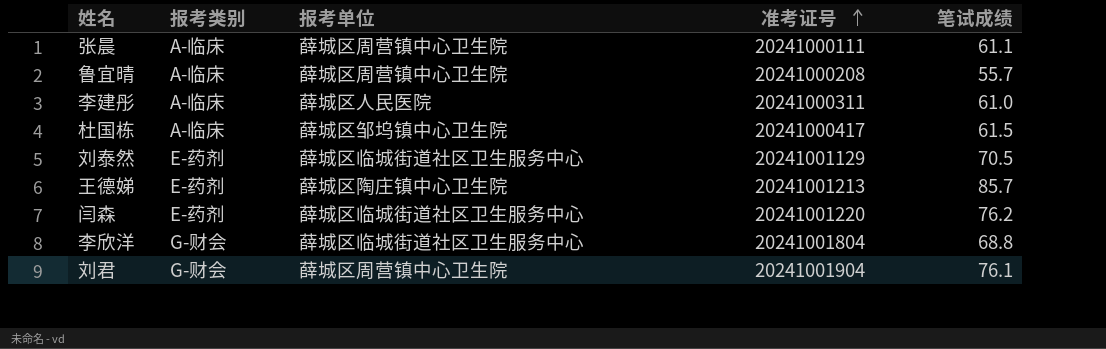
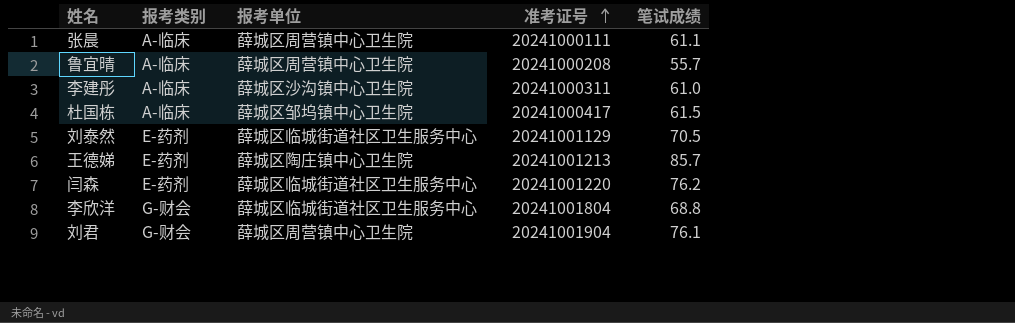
李建彤 | 报考单位: 薛城区人民医院 -> 薛城区沙沟镇中心卫生院

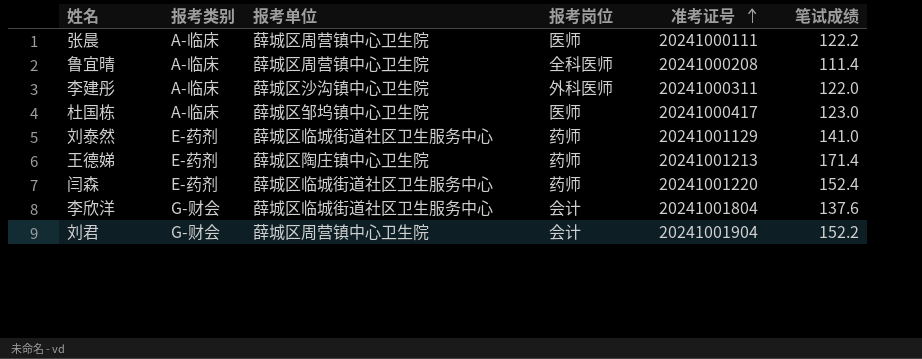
column 报考岗位 | position: none -> 4
张晨 | 笔试成绩: 61.1 -> 122.2
鲁宜晴 | 笔试成绩: 55.7 -> 111.4
李建彤 | 笔试成绩: 61.0 -> 122.0
杜国栋 | 笔试成绩: 61.5 -> 123.0
刘泰然 | 笔试成绩: 70.5 -> 141.0
王德娣 | 笔试成绩: 85.7 -> 171.4
闫森 | 笔试成绩: 76.2 -> 152.4
李欣洋 | 笔试成绩: 68.8 -> 137.6
刘君 | 笔试成绩: 76.1 -> 152.2

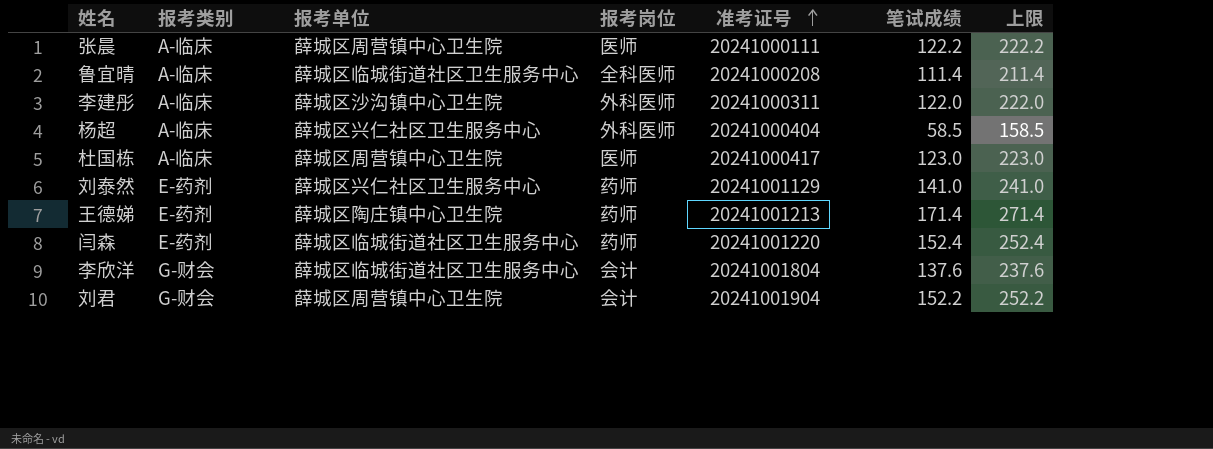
column 上限 | formula: none -> [笔试成绩] + 100
鲁宜晴 | 报考单位: 薛城区周营镇中心卫生院 -> 薛城区临城街道社区卫生服务中心
row 杨超: none -> A-临床 | 薛城区兴仁社区卫生服务中心 | 外科医师 | 20241000404 | 58.5 | 158.5
杜国栋 | 报考单位: 薛城区邹坞镇中心卫生院 -> 薛城区周营镇中心卫生院
刘泰然 | 报考单位: 薛城区临城街道社区卫生服务中心 -> 薛城区兴仁社区卫生服务中心

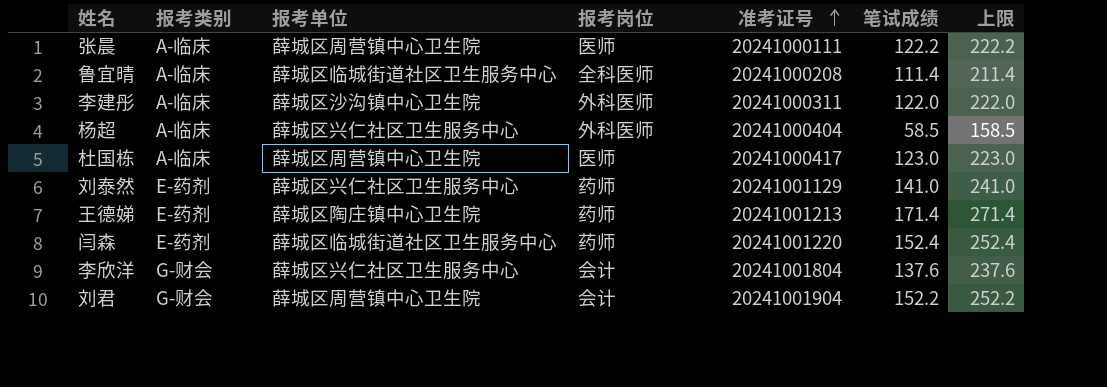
李欣洋 | 报考单位: 薛城区临城街道社区卫生服务中心 -> 薛城区兴仁社区卫生服务中心

